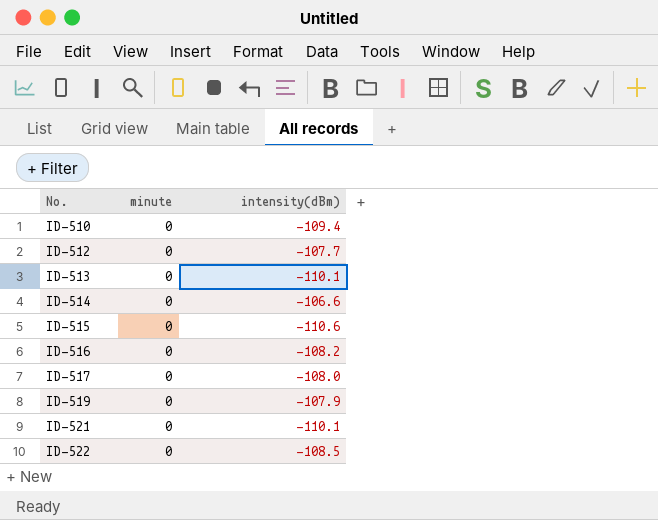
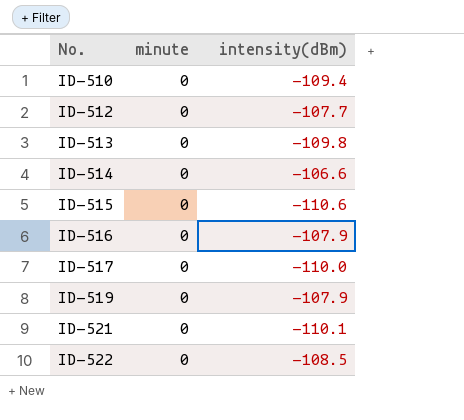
ID-513 | intensity(dBm): -110.1 -> -109.8
ID-516 | intensity(dBm): -108.2 -> -107.9
ID-517 | intensity(dBm): -108.0 -> -110.0

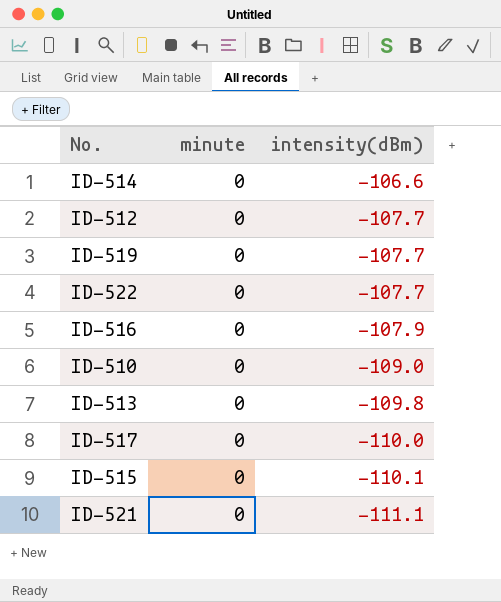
row order: No. ascending -> intensity(dBm) descending
ID-519 | intensity(dBm): -107.9 -> -107.7
ID-522 | intensity(dBm): -108.5 -> -107.7
ID-510 | intensity(dBm): -109.4 -> -109.0
ID-515 | intensity(dBm): -110.6 -> -110.1
ID-521 | intensity(dBm): -110.1 -> -111.1

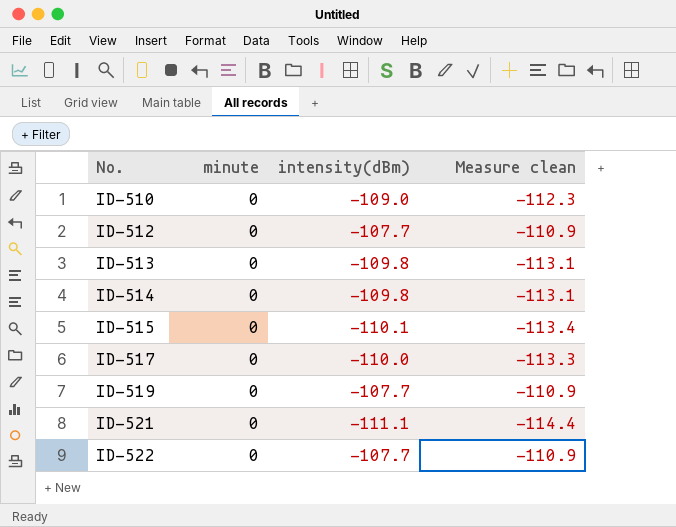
row order: intensity(dBm) descending -> No. ascending
column Measure clean | formula: none -> [intensity(dBm)] * 1.03
row ID-516: 0 | -107.9 -> none
ID-514 | intensity(dBm): -106.6 -> -109.8

